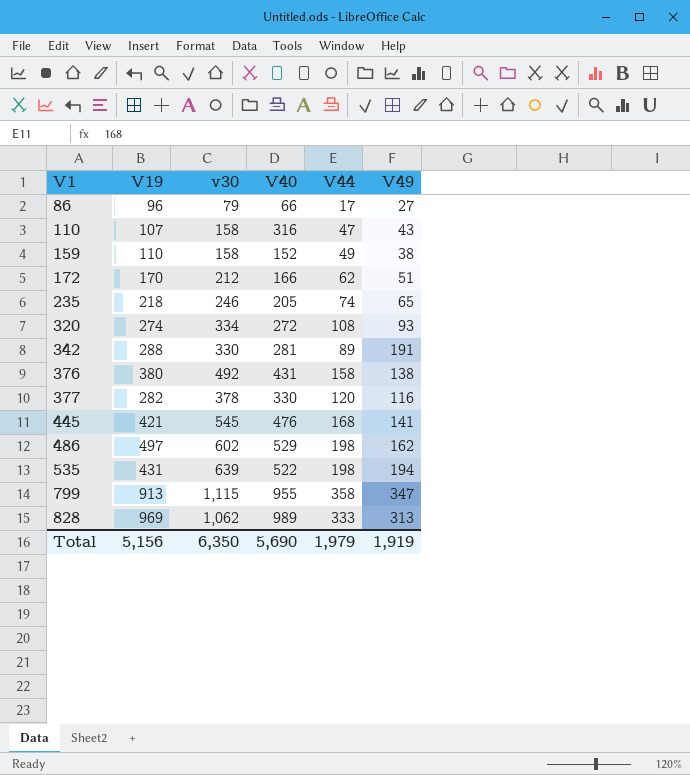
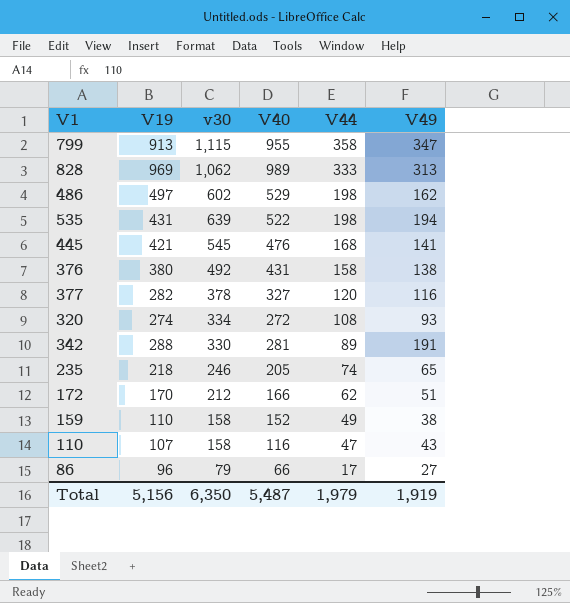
row order: V1 ascending -> V44 descending
377 | V40: 330 -> 327
110 | V40: 316 -> 116
Total | V40: 5,690 -> 5,487

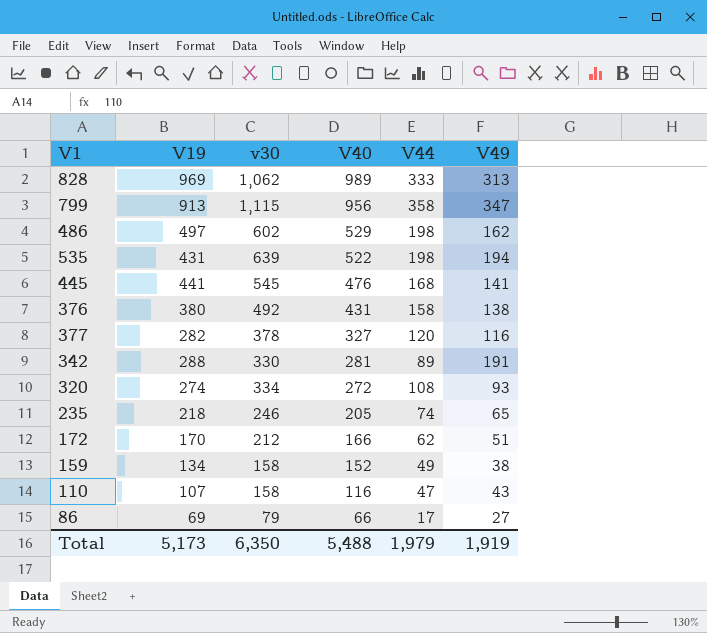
row order: V44 descending -> V40 descending
799 | V40: 955 -> 956
445 | V19: 421 -> 441
159 | V19: 110 -> 134
86 | V19: 96 -> 69
Total | V19: 5,156 -> 5,173
Total | V40: 5,487 -> 5,488

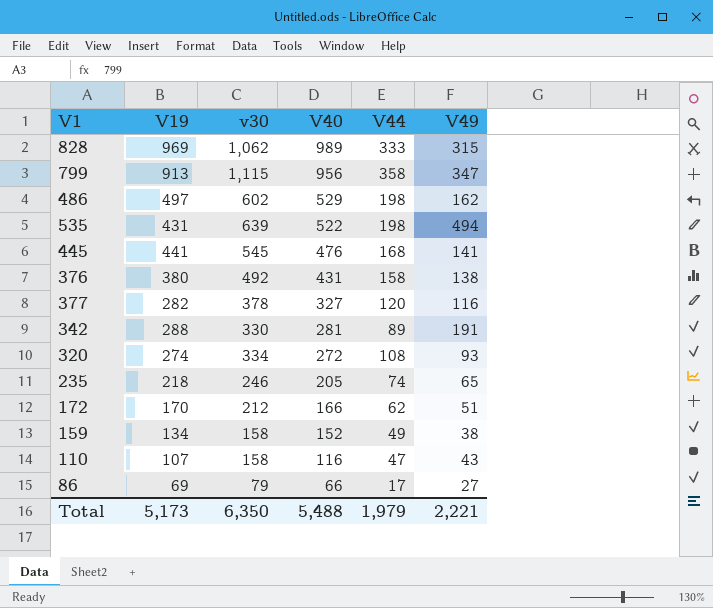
828 | V49: 313 -> 315
535 | V49: 194 -> 494
Total | V49: 1,919 -> 2,221

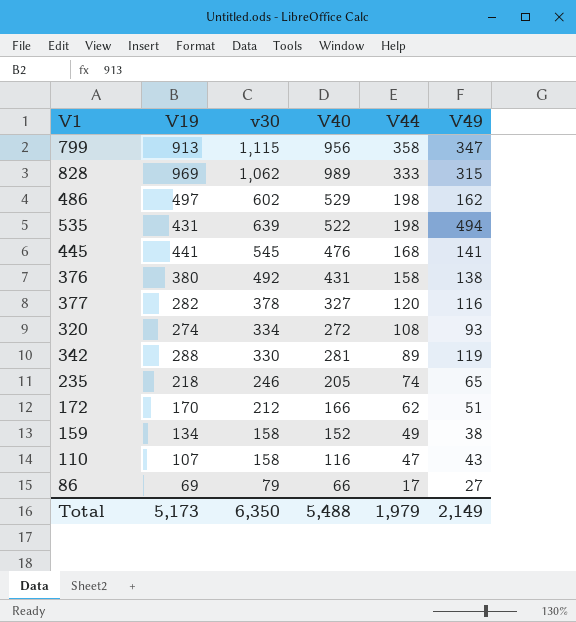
row order: V40 descending -> V44 descending
342 | V49: 191 -> 119
Total | V49: 2,221 -> 2,149

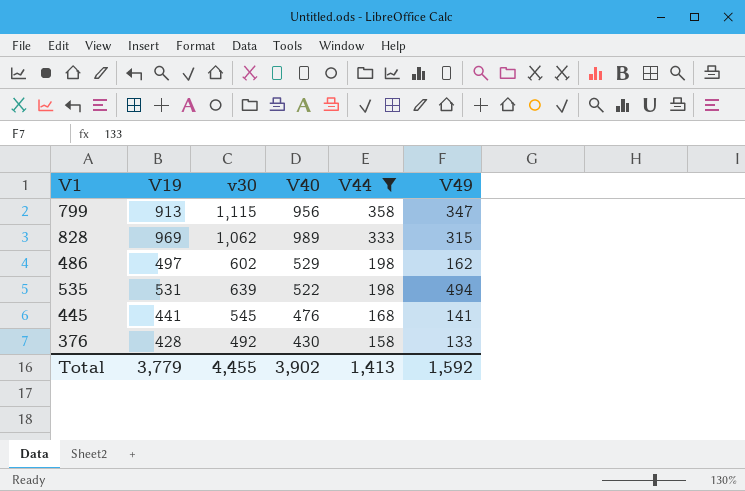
filter: none -> V44 >= 158
535 | V19: 431 -> 531
376 | V19: 380 -> 428
376 | V40: 431 -> 430
376 | V49: 138 -> 133
Total | V19: 5,173 -> 3,779
Total | v30: 6,350 -> 4,455
Total | V40: 5,488 -> 3,902
Total | V44: 1,979 -> 1,413
Total | V49: 2,149 -> 1,592

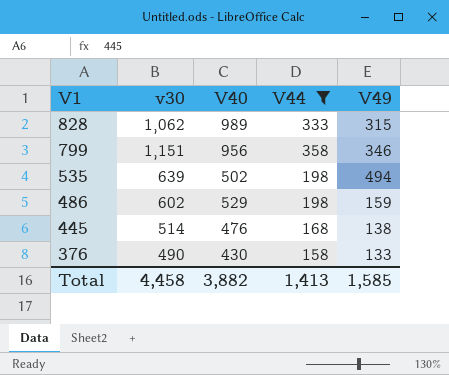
row order: V44 descending -> V1 descending
column V19 | position: 2 -> none
799 | v30: 1,115 -> 1,151
799 | V49: 347 -> 346
535 | V40: 522 -> 502
486 | V49: 162 -> 159
445 | v30: 545 -> 514
445 | V49: 141 -> 138
376 | v30: 492 -> 490
Total | v30: 4,455 -> 4,458
Total | V40: 3,902 -> 3,882
Total | V49: 1,592 -> 1,585

